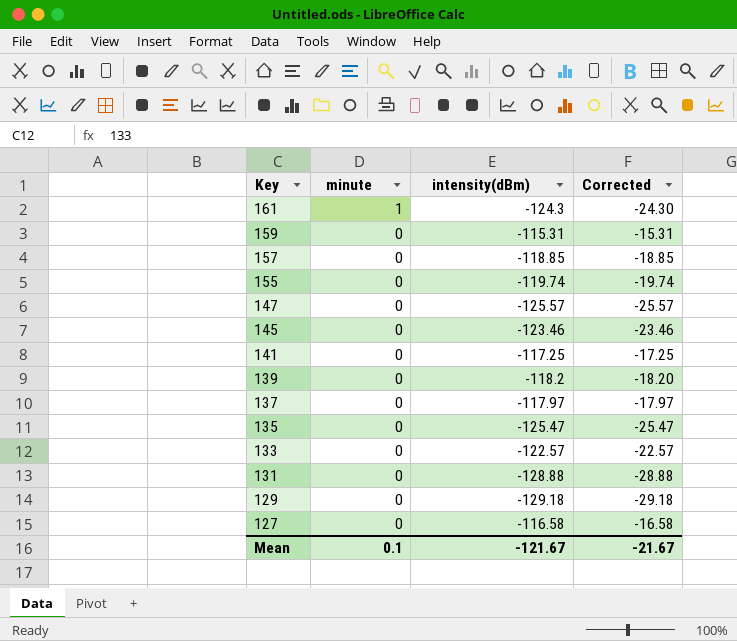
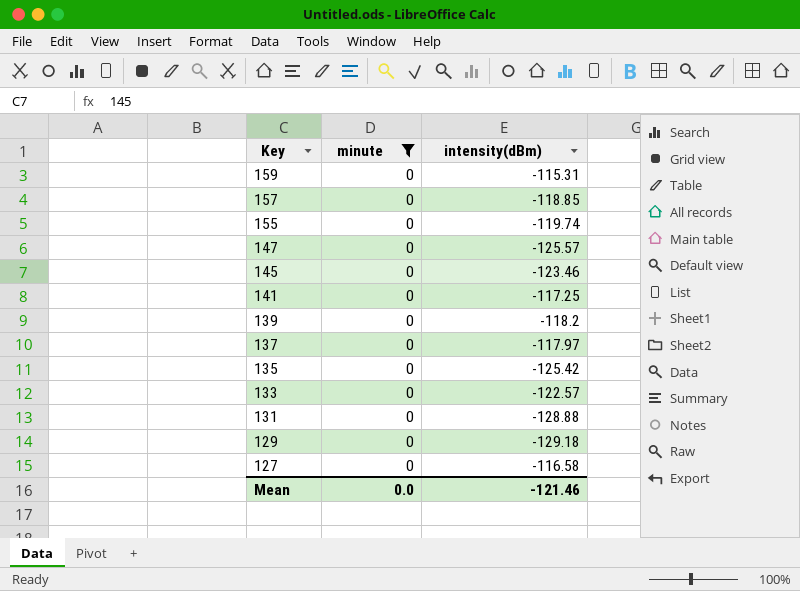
filter: none -> minute = 0
column Corrected | formula: [intensity(dBm)] + 100 -> none
135 | intensity(dBm): -125.47 -> -125.42
Mean | minute: 0.1 -> 0.0
Mean | intensity(dBm): -121.67 -> -121.46

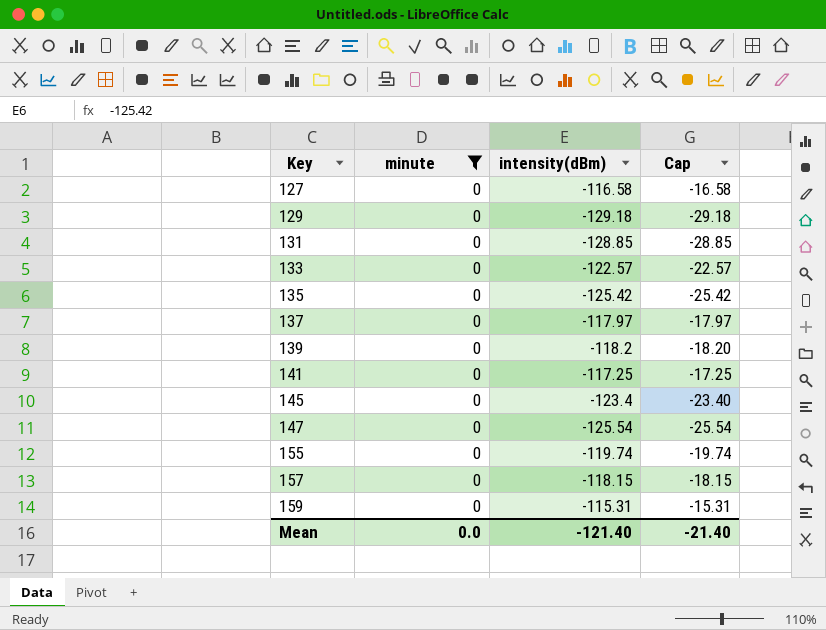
row order: Key descending -> Key ascending
column Cap | formula: none -> [intensity(dBm)] + 100
131 | intensity(dBm): -128.88 -> -128.85
145 | intensity(dBm): -123.46 -> -123.4
147 | intensity(dBm): -125.57 -> -125.54
157 | intensity(dBm): -118.85 -> -118.15
Mean | intensity(dBm): -121.46 -> -121.40

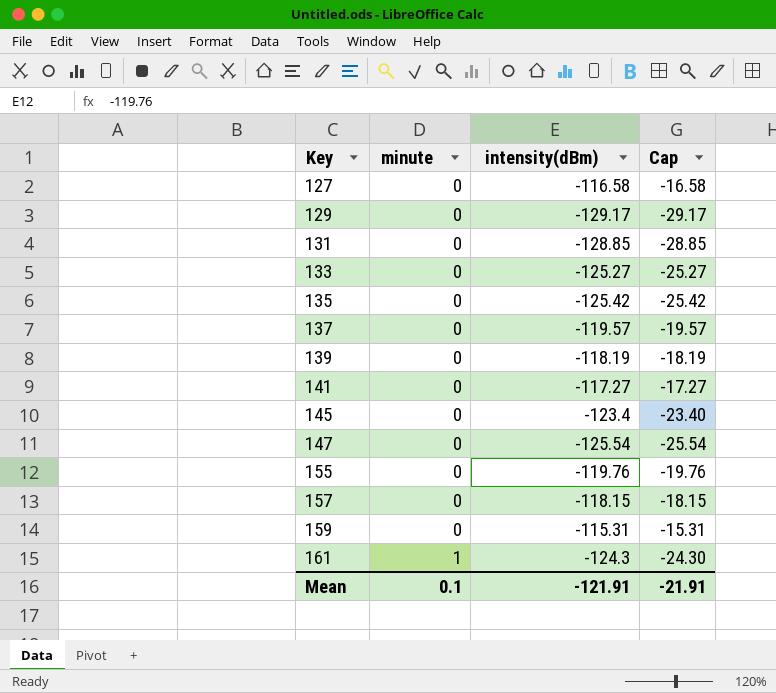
filter: minute = 0 -> none
129 | intensity(dBm): -129.18 -> -129.17
129 | Cap: -29.18 -> -29.17
133 | intensity(dBm): -122.57 -> -125.27
133 | Cap: -22.57 -> -25.27
137 | intensity(dBm): -117.97 -> -119.57
137 | Cap: -17.97 -> -19.57
139 | intensity(dBm): -118.2 -> -118.19
139 | Cap: -18.20 -> -18.19
141 | intensity(dBm): -117.25 -> -117.27
141 | Cap: -17.25 -> -17.27
155 | intensity(dBm): -119.74 -> -119.76
155 | Cap: -19.74 -> -19.76
Mean | minute: 0.0 -> 0.1
Mean | intensity(dBm): -121.40 -> -121.91
Mean | Cap: -21.40 -> -21.91

